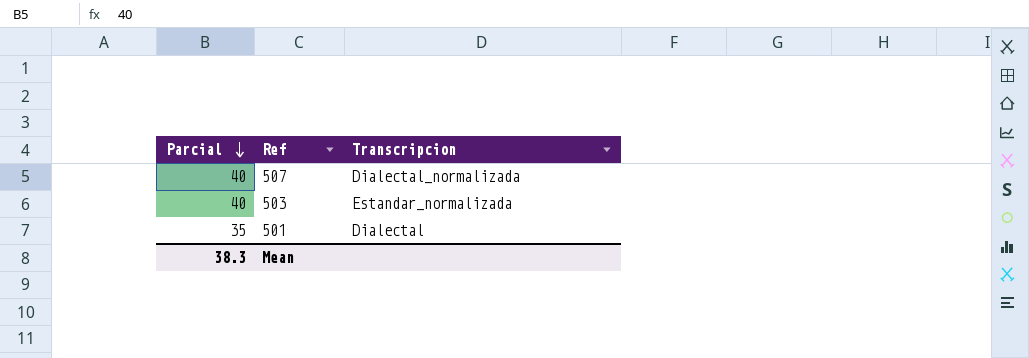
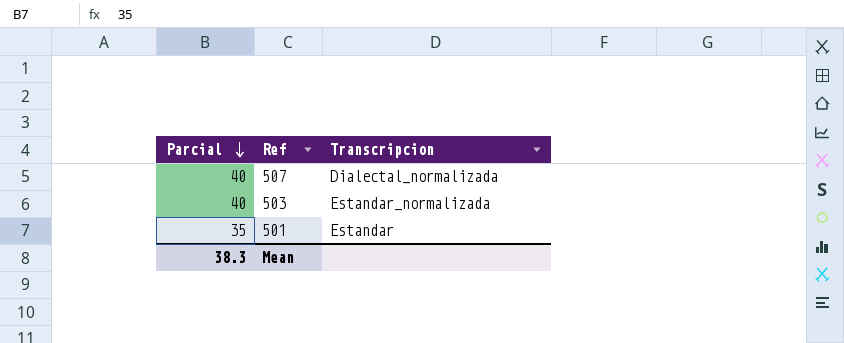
501 | Transcripcion: Dialectal -> Estandar

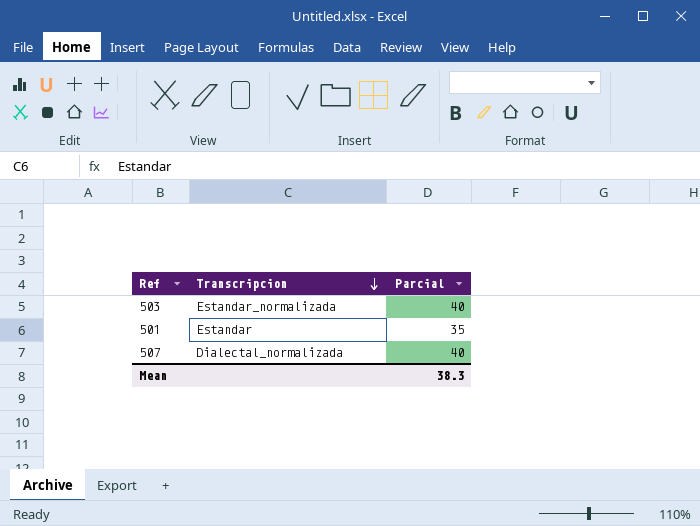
row order: Parcial descending -> Transcripcion descending
column Parcial | position: 1 -> 3

